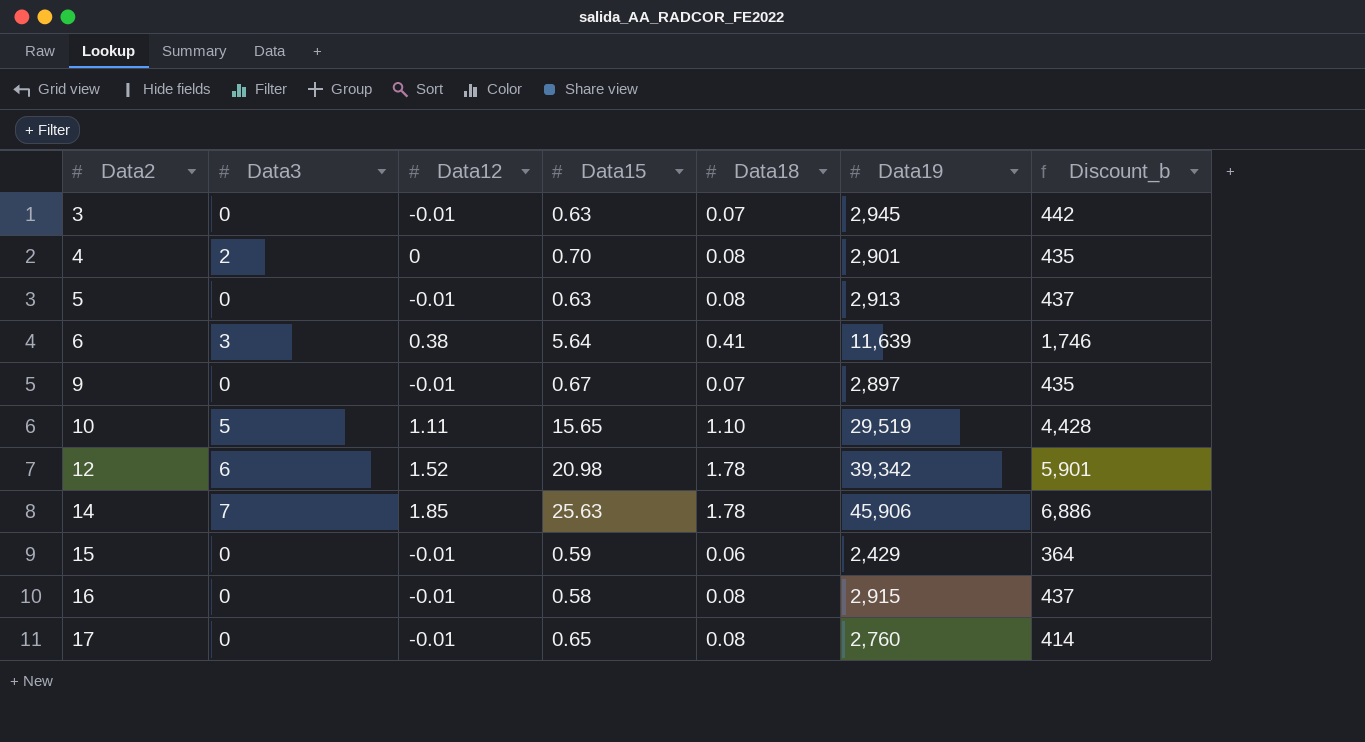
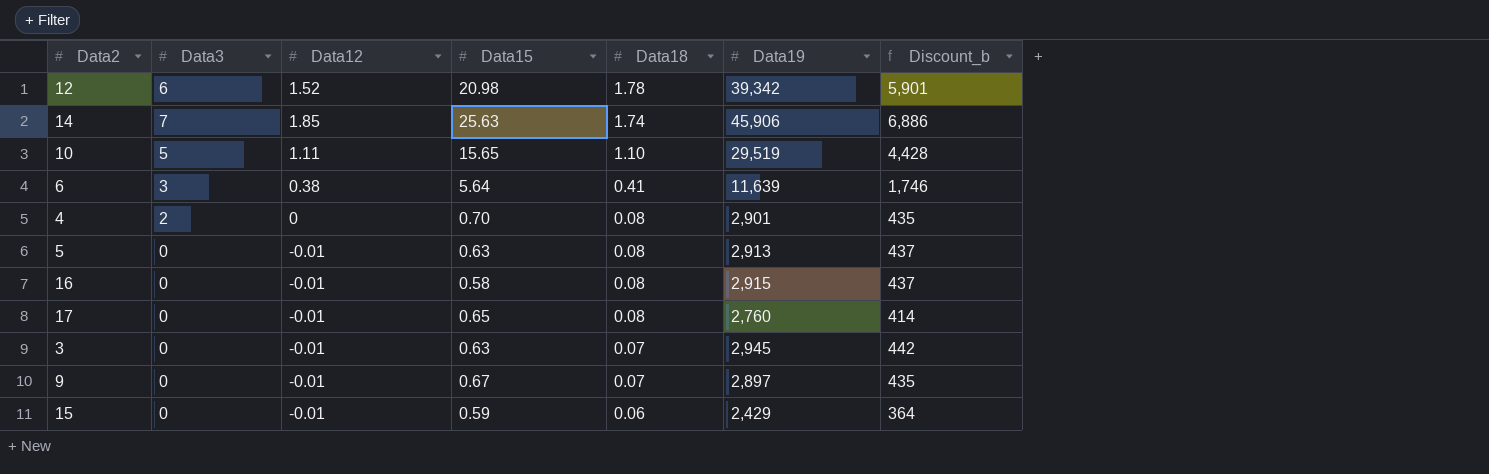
row order: Data2 ascending -> Data18 descending
14 | Data18: 1.78 -> 1.74

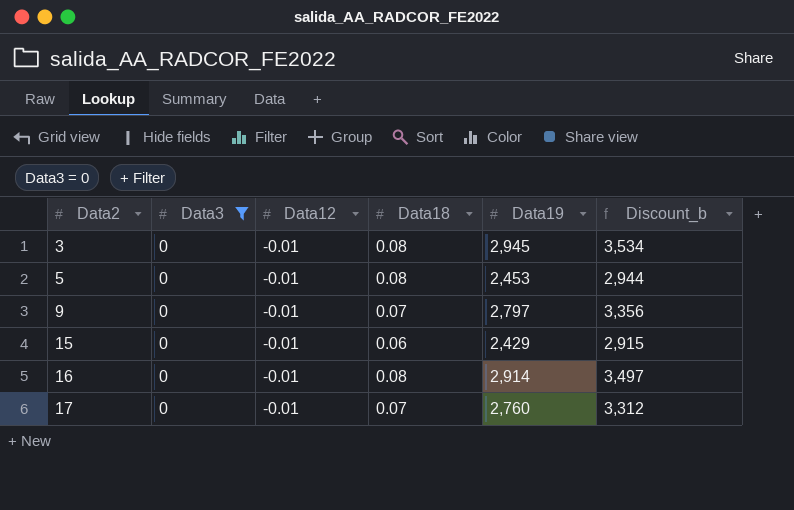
filter: none -> Data3 = 0
row order: Data18 descending -> Data2 ascending
column Data15 | position: 4 -> none
column Discount_b | formula: [Data19] * 0.15 -> [Data19] * 1.2
3 | Data18: 0.07 -> 0.08
5 | Data19: 2,913 -> 2,453
9 | Data19: 2,897 -> 2,797
16 | Data19: 2,915 -> 2,914
17 | Data18: 0.08 -> 0.07

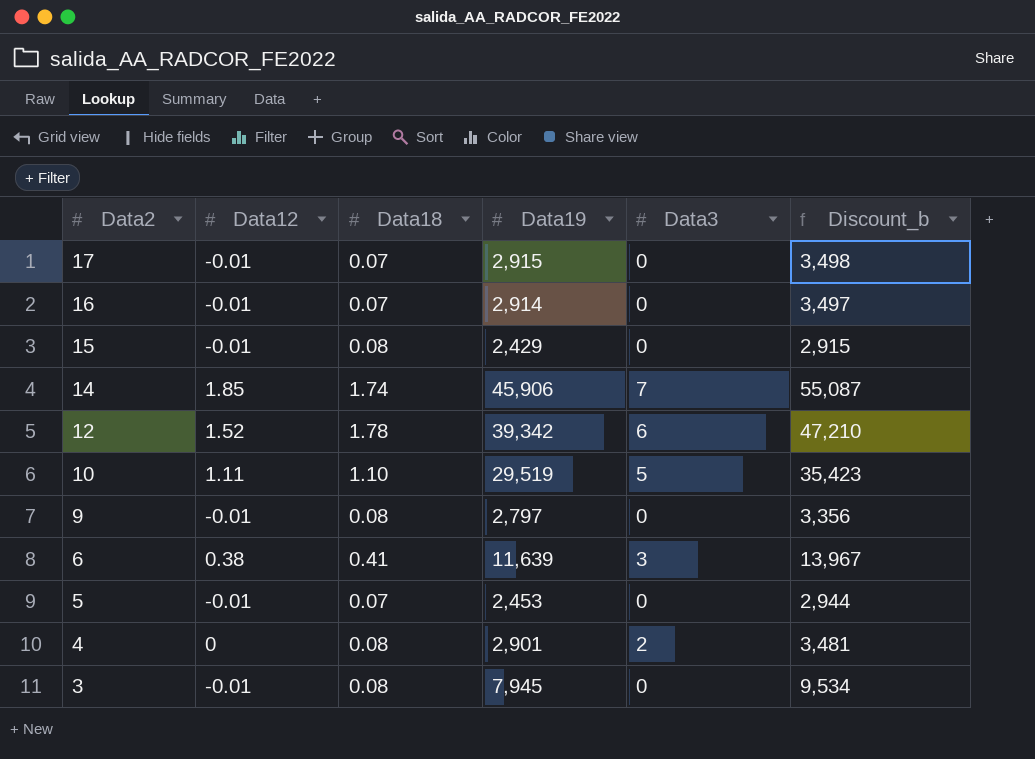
filter: Data3 = 0 -> none
row order: Data2 ascending -> Data2 descending
column Data3 | position: 2 -> 5
17 | Data19: 2,760 -> 2,915
17 | Discount_b: 3,312 -> 3,498
16 | Data18: 0.08 -> 0.07
15 | Data18: 0.06 -> 0.08
9 | Data18: 0.07 -> 0.08
5 | Data18: 0.08 -> 0.07
3 | Data19: 2,945 -> 7,945
3 | Discount_b: 3,534 -> 9,534

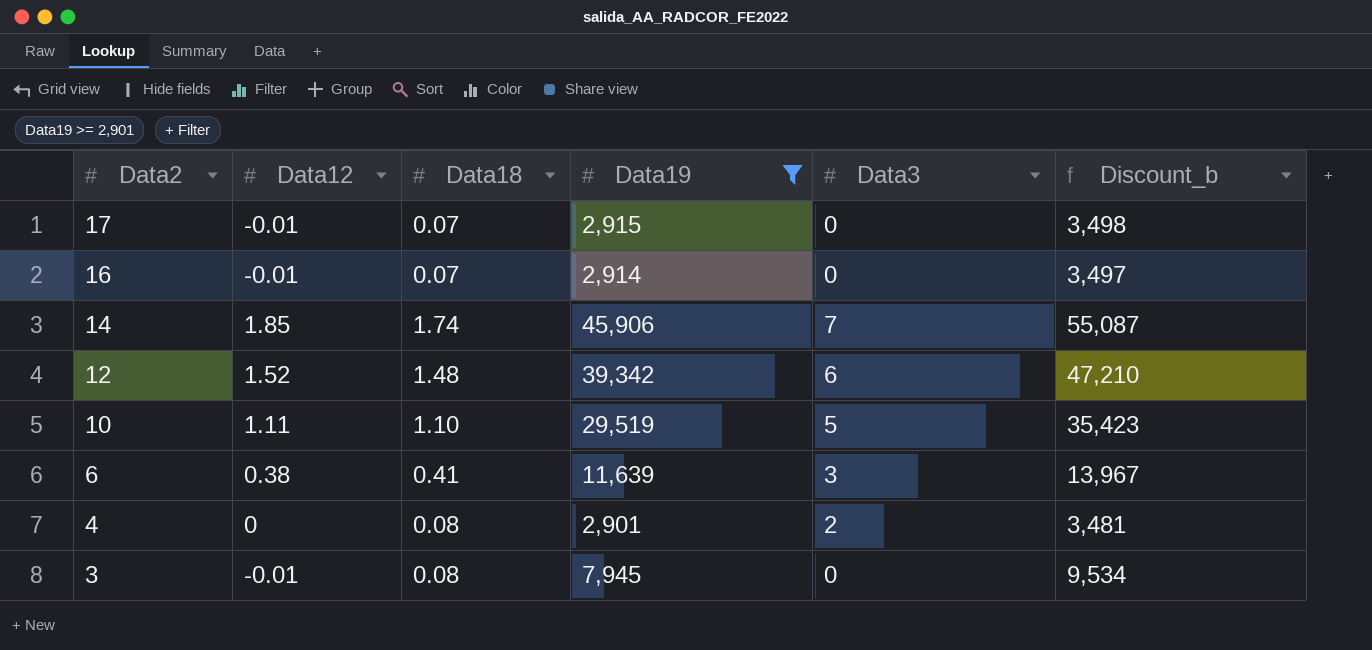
filter: none -> Data19 >= 2,901
12 | Data18: 1.78 -> 1.48

